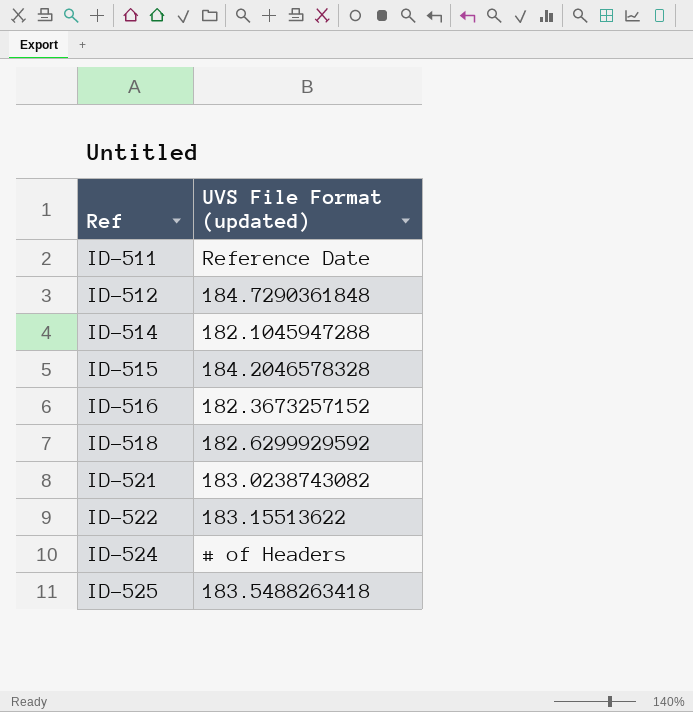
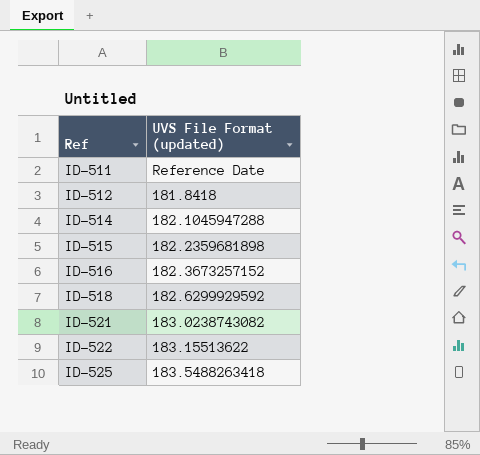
row ID-524: # of Headers -> none
ID-512 | UVS File Format (updated): 184.7290361848 -> 181.8418
ID-515 | UVS File Format (updated): 184.2046578328 -> 182.2359681898

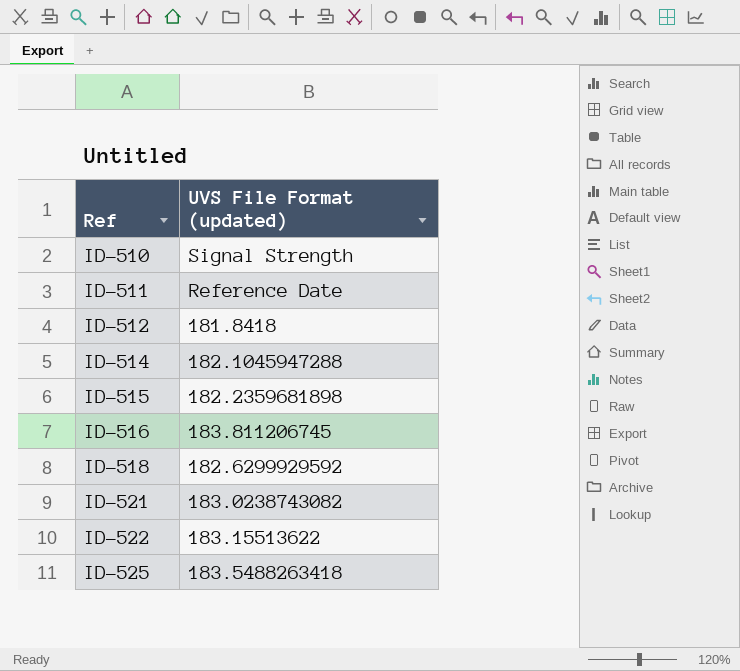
row ID-510: none -> Signal Strength
ID-516 | UVS File Format (updated): 182.3673257152 -> 183.811206745

